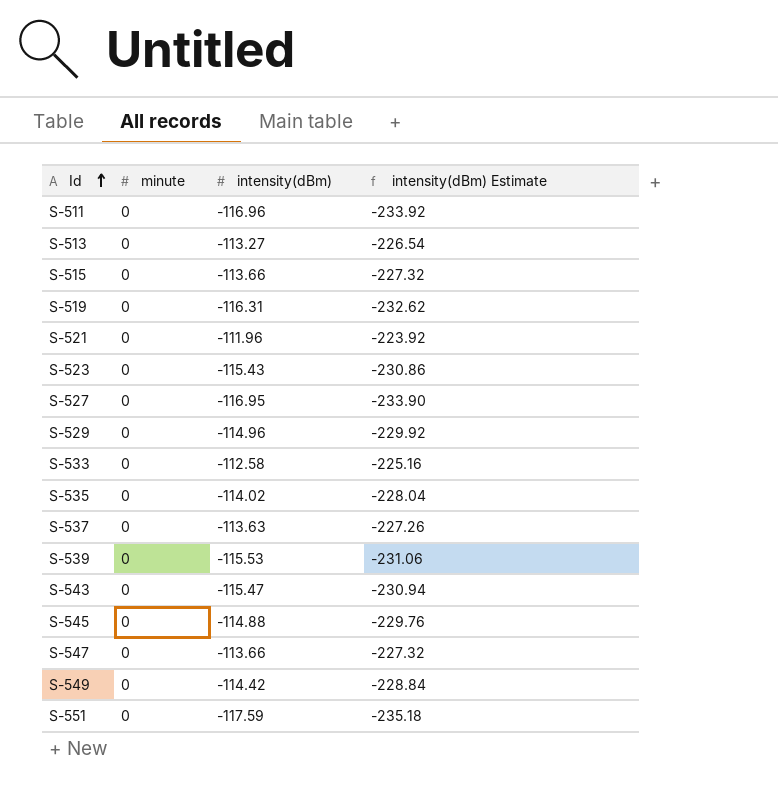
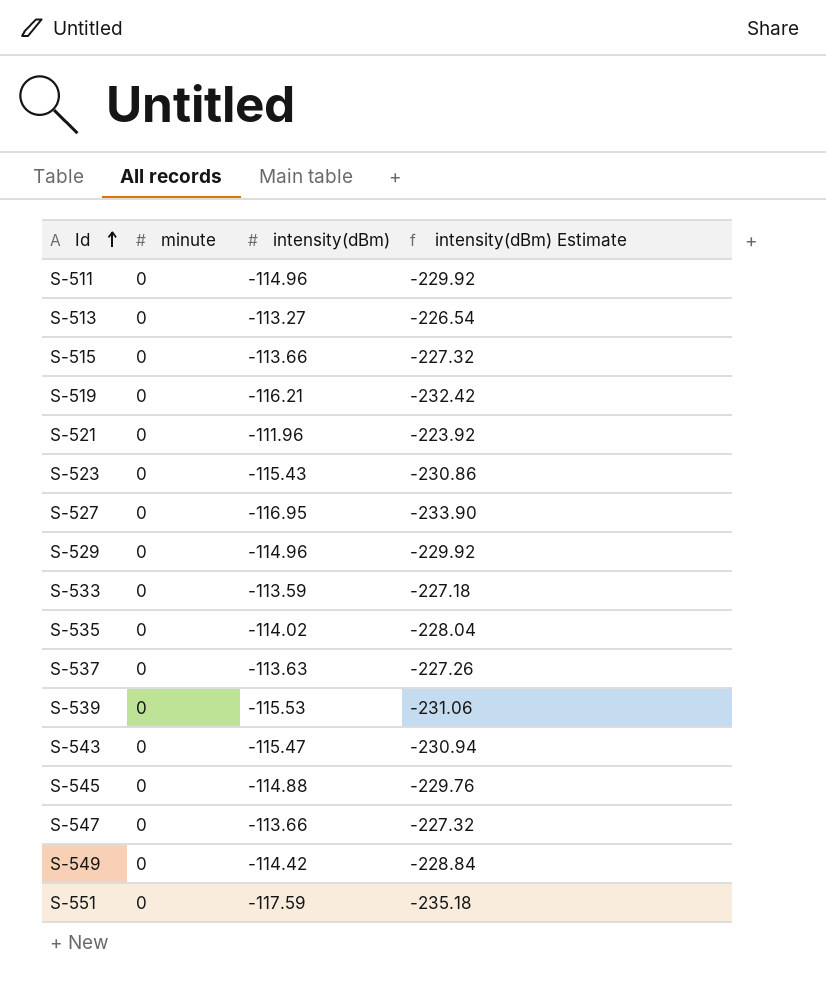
S-511 | intensity(dBm): -116.96 -> -114.96
S-511 | intensity(dBm) Estimate: -233.92 -> -229.92
S-519 | intensity(dBm): -116.31 -> -116.21
S-519 | intensity(dBm) Estimate: -232.62 -> -232.42
S-533 | intensity(dBm): -112.58 -> -113.59
S-533 | intensity(dBm) Estimate: -225.16 -> -227.18

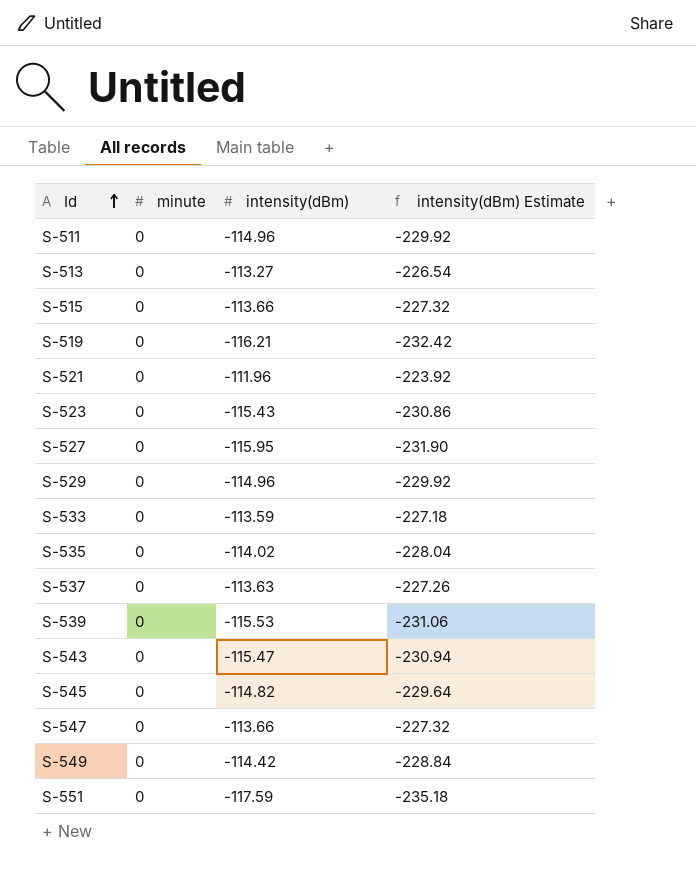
S-527 | intensity(dBm): -116.95 -> -115.95
S-527 | intensity(dBm) Estimate: -233.90 -> -231.90
S-545 | intensity(dBm): -114.88 -> -114.82
S-545 | intensity(dBm) Estimate: -229.76 -> -229.64

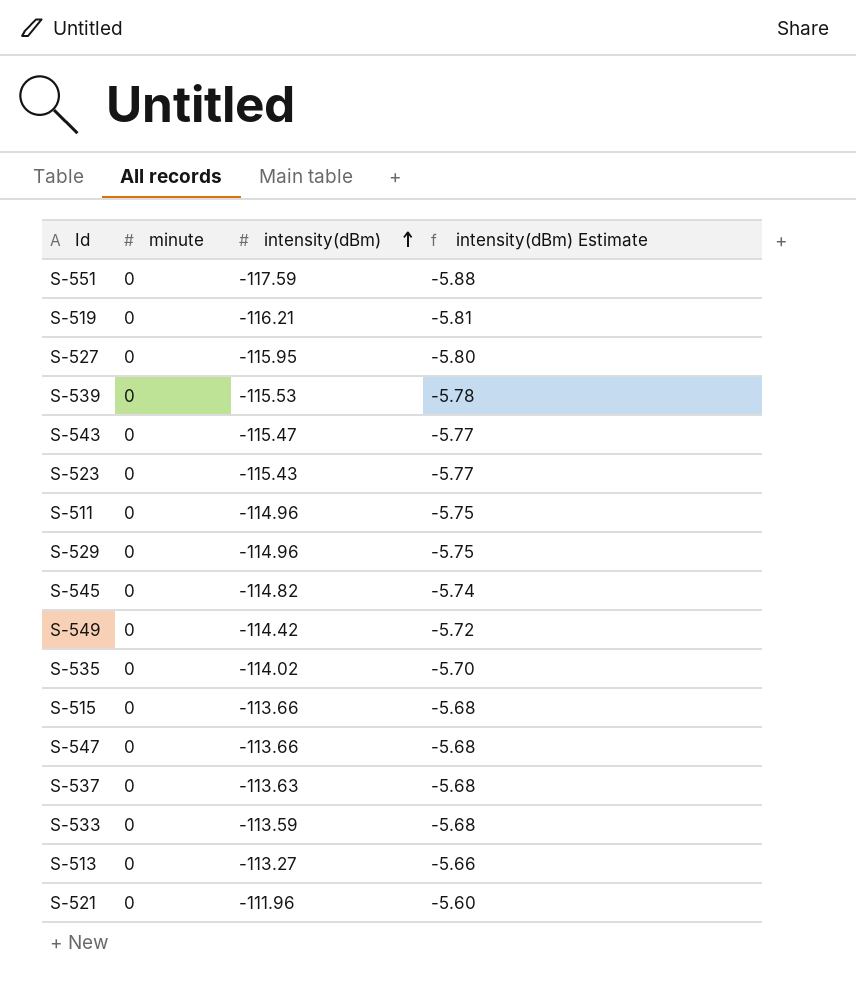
row order: Id ascending -> intensity(dBm) ascending
column intensity(dBm) Estimate | formula: [intensity(dBm)] * 2 -> [intensity(dBm)] * 0.05

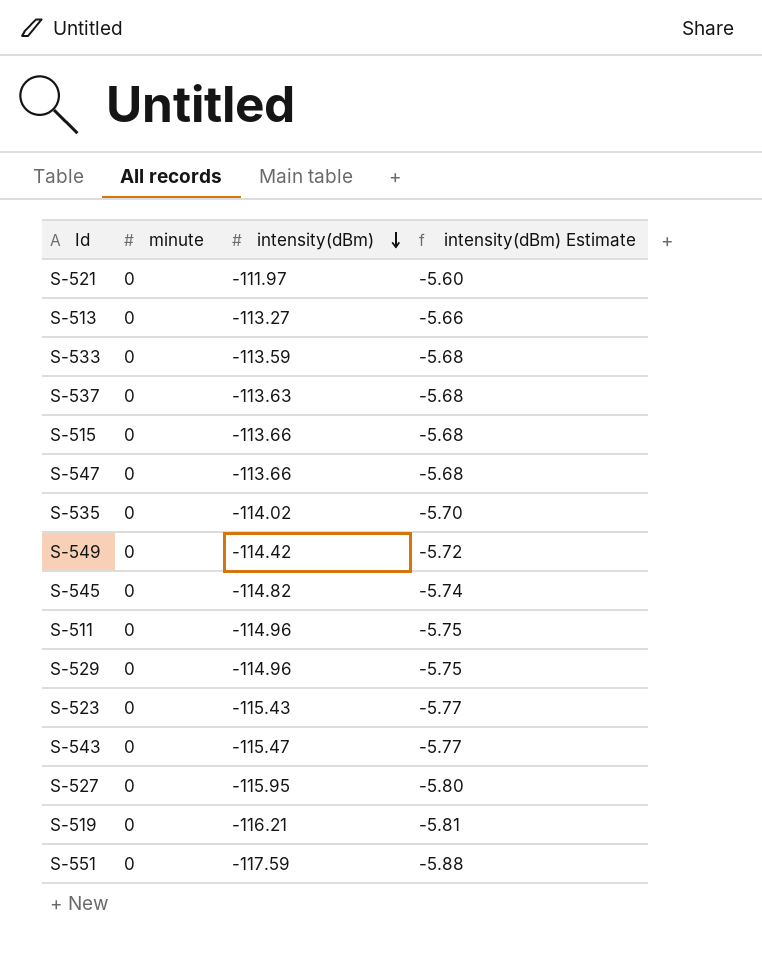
row order: intensity(dBm) ascending -> intensity(dBm) descending
row S-539: 0 | -115.53 | -5.78 -> none
S-521 | intensity(dBm): -111.96 -> -111.97

